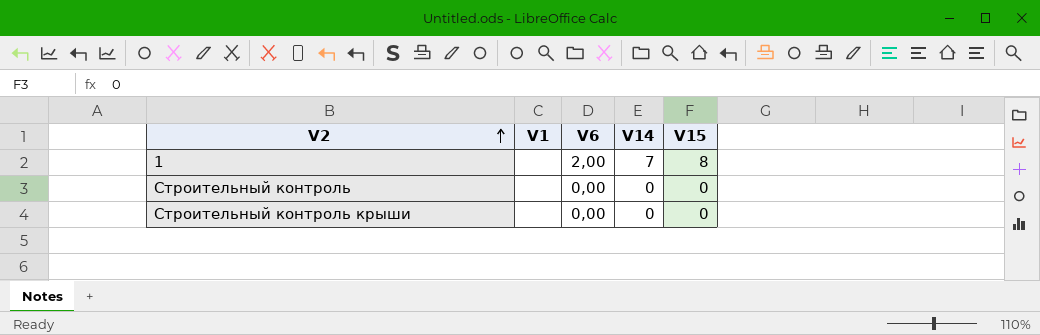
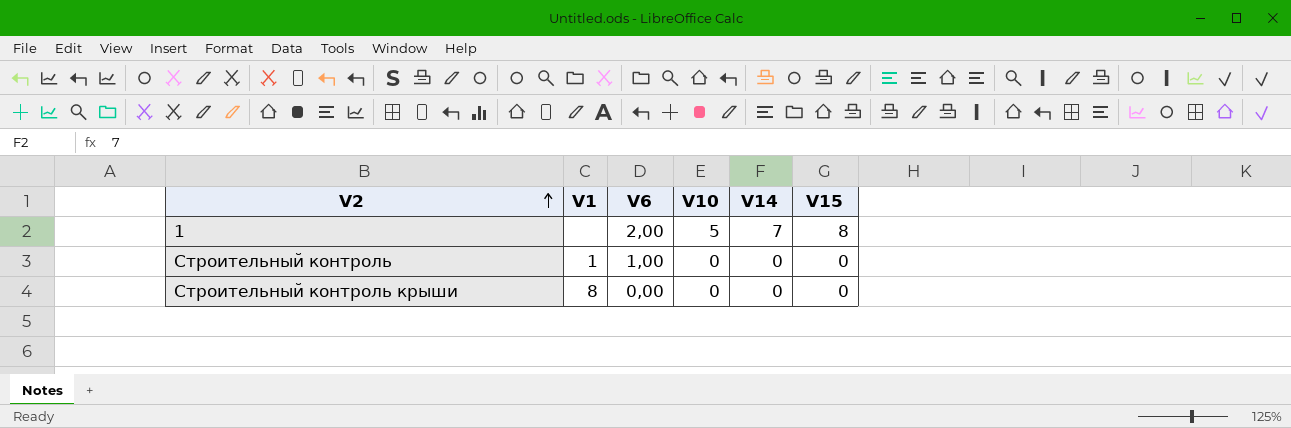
column V10 | position: none -> 4
Строительный контроль | V1: none -> 1
Строительный контроль | V6: 0,00 -> 1,00
Строительный контроль крыши | V1: none -> 8

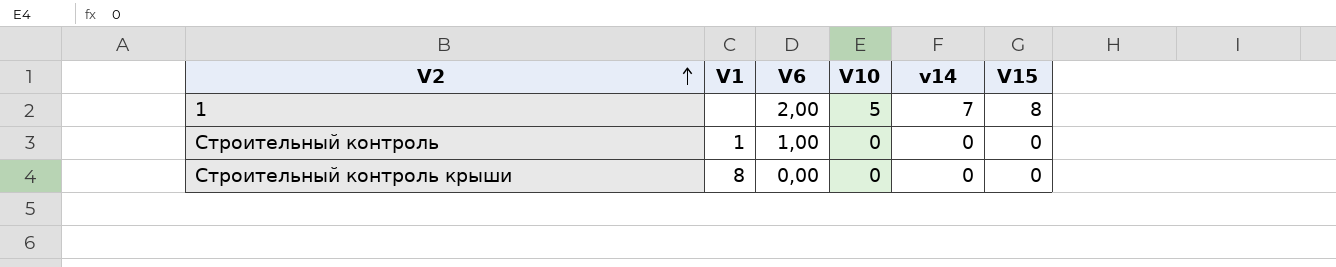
column name: V14 -> v14

